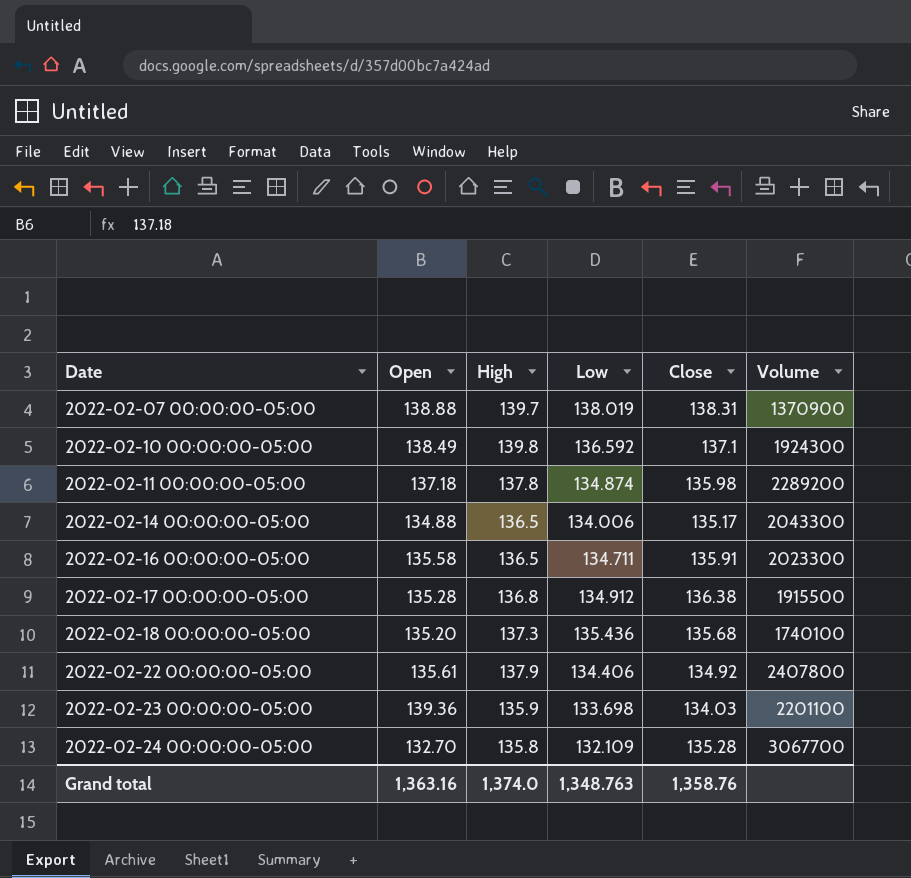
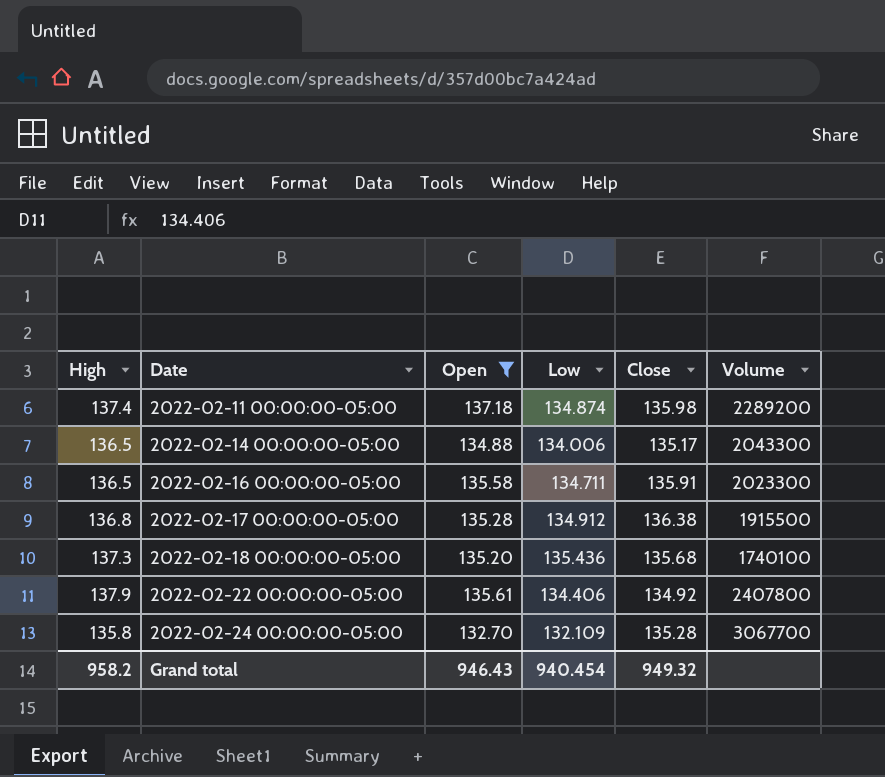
filter: none -> Open <= 137.18
column High | position: 3 -> 1
2022-02-11 00:00:00-05:00 | High: 137.8 -> 137.4
Grand total | High: 1,374.0 -> 958.2
Grand total | Open: 1,363.16 -> 946.43
Grand total | Low: 1,348.763 -> 940.454
Grand total | Close: 1,358.76 -> 949.32

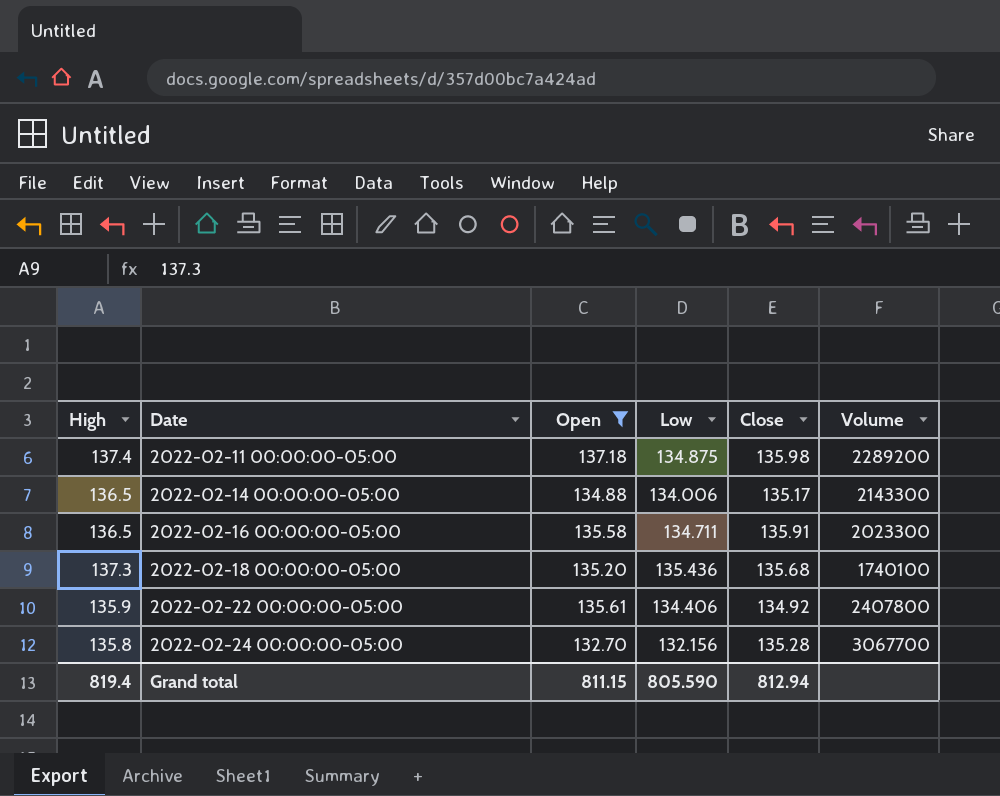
row 2022-02-17 00:00:00-05:00: 136.8 | 135.28 | 134.912 | 136.38 | 1915500 -> none
2022-02-11 00:00:00-05:00 | Low: 134.874 -> 134.875
2022-02-14 00:00:00-05:00 | Volume: 2043300 -> 2143300
2022-02-22 00:00:00-05:00 | High: 137.9 -> 135.9
2022-02-24 00:00:00-05:00 | Low: 132.109 -> 132.156
Grand total | High: 958.2 -> 819.4
Grand total | Open: 946.43 -> 811.15
Grand total | Low: 940.454 -> 805.590
Grand total | Close: 949.32 -> 812.94

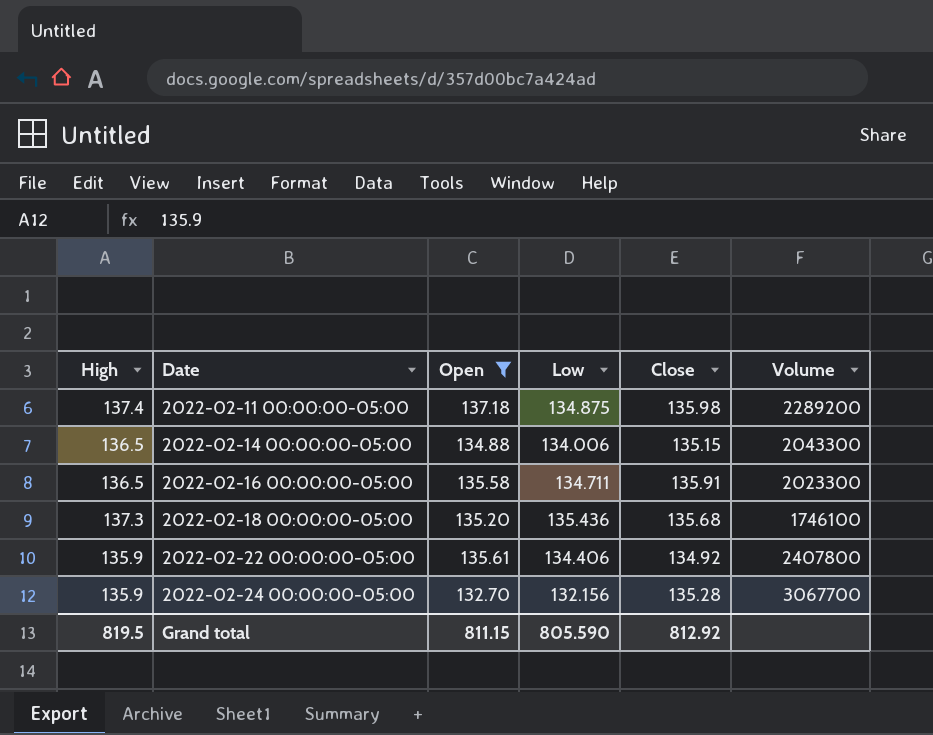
2022-02-14 00:00:00-05:00 | Close: 135.17 -> 135.15
2022-02-14 00:00:00-05:00 | Volume: 2143300 -> 2043300
2022-02-18 00:00:00-05:00 | Volume: 1740100 -> 1746100
2022-02-24 00:00:00-05:00 | High: 135.8 -> 135.9
Grand total | High: 819.4 -> 819.5
Grand total | Close: 812.94 -> 812.92

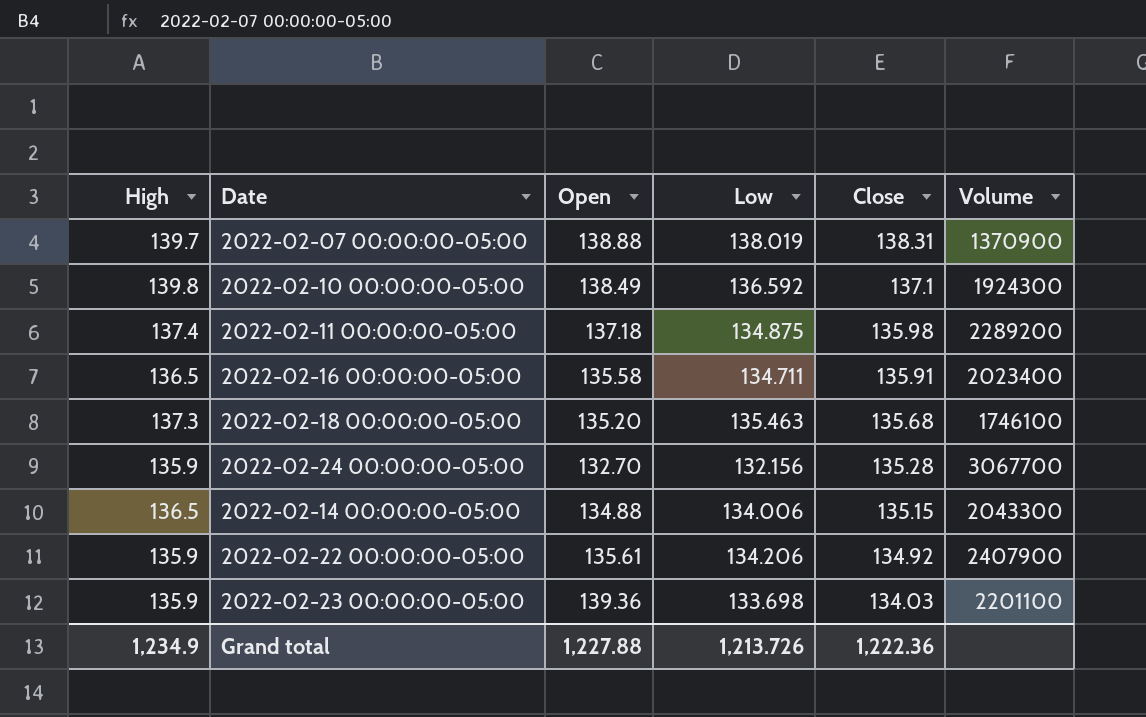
filter: Open <= 137.18 -> none
row order: Date ascending -> Close descending
2022-02-16 00:00:00-05:00 | Volume: 2023300 -> 2023400
2022-02-18 00:00:00-05:00 | Low: 135.436 -> 135.463
2022-02-22 00:00:00-05:00 | Low: 134.406 -> 134.206
2022-02-22 00:00:00-05:00 | Volume: 2407800 -> 2407900
Grand total | High: 819.5 -> 1,234.9
Grand total | Open: 811.15 -> 1,227.88
Grand total | Low: 805.590 -> 1,213.726
Grand total | Close: 812.92 -> 1,222.36

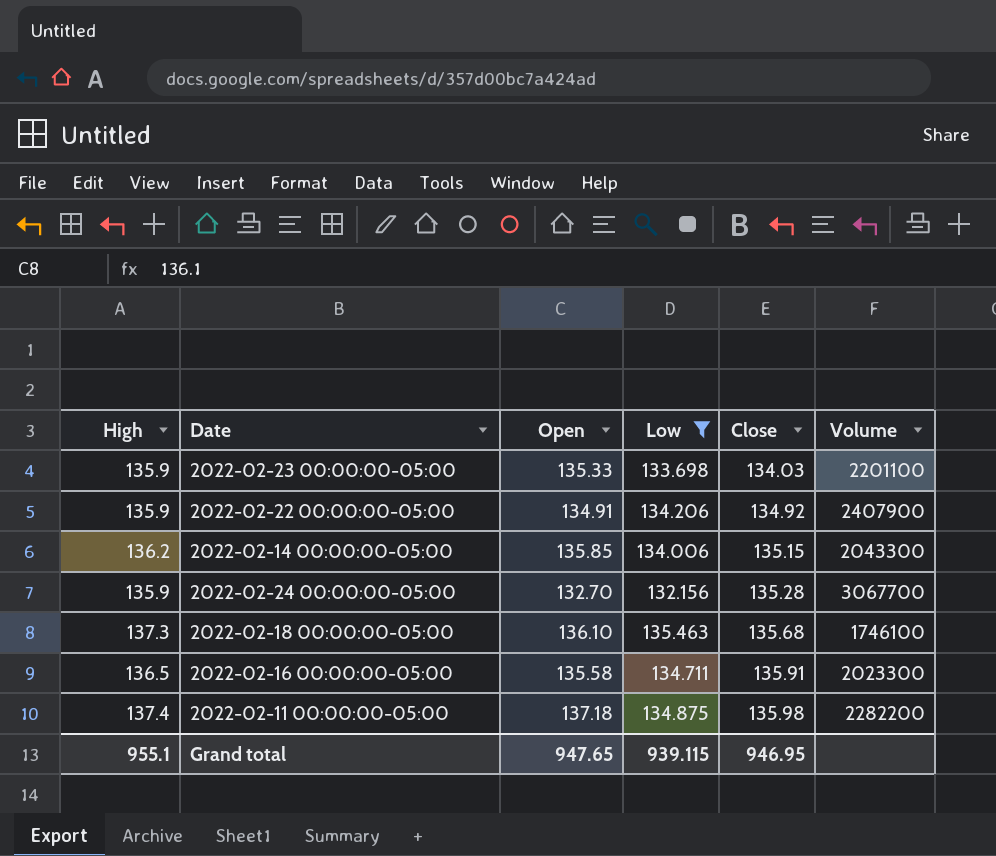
filter: none -> Low <= 135.463
row order: Close descending -> Close ascending
2022-02-23 00:00:00-05:00 | Open: 139.36 -> 135.33
2022-02-22 00:00:00-05:00 | Open: 135.61 -> 134.91
2022-02-14 00:00:00-05:00 | High: 136.5 -> 136.2
2022-02-14 00:00:00-05:00 | Open: 134.88 -> 135.85
2022-02-18 00:00:00-05:00 | Open: 135.20 -> 136.10
2022-02-16 00:00:00-05:00 | Volume: 2023400 -> 2023300
2022-02-11 00:00:00-05:00 | Volume: 2289200 -> 2282200
Grand total | High: 1,234.9 -> 955.1
Grand total | Open: 1,227.88 -> 947.65
Grand total | Low: 1,213.726 -> 939.115
Grand total | Close: 1,222.36 -> 946.95

